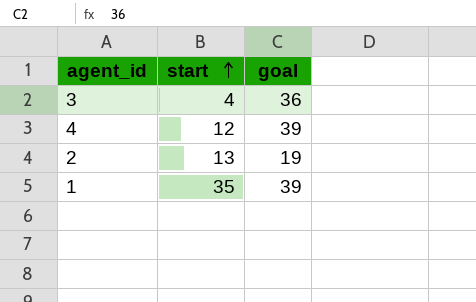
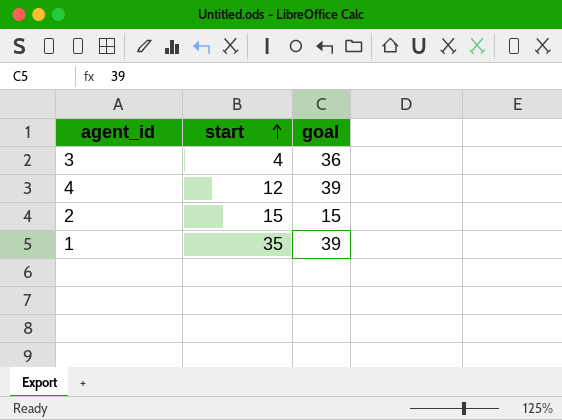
2 | start: 13 -> 15
2 | goal: 19 -> 15

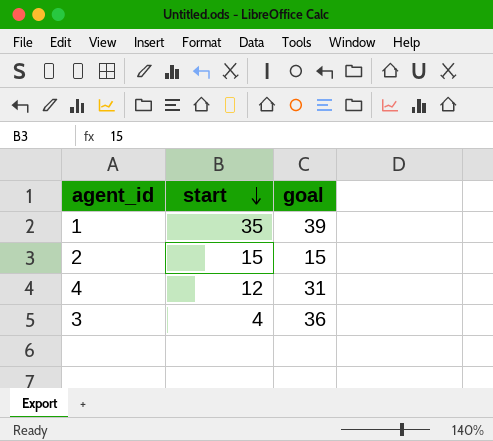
row order: start ascending -> start descending
4 | goal: 39 -> 31

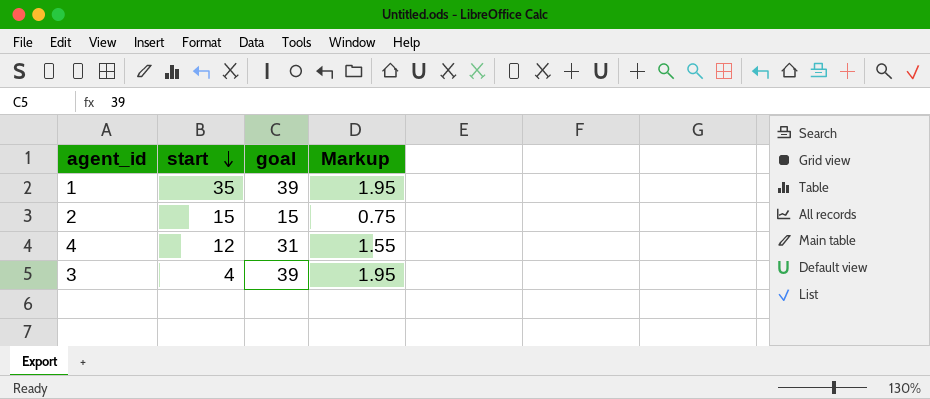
column Markup | formula: none -> [goal] * 0.05
3 | goal: 36 -> 39

